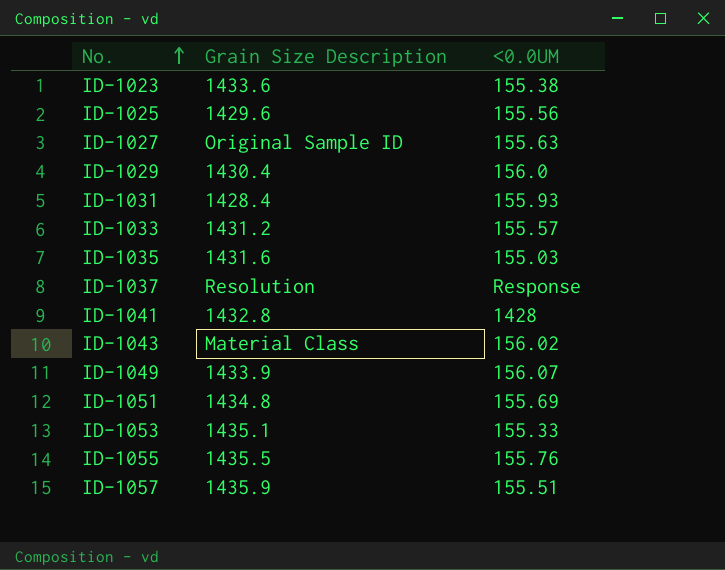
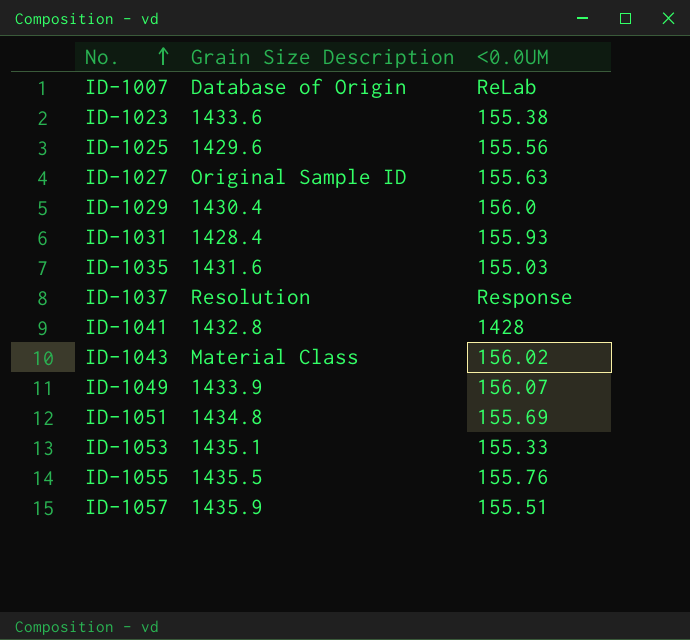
row ID-1033: 1431.2 | 155.57 -> none
row ID-1007: none -> Database of Origin | ReLab

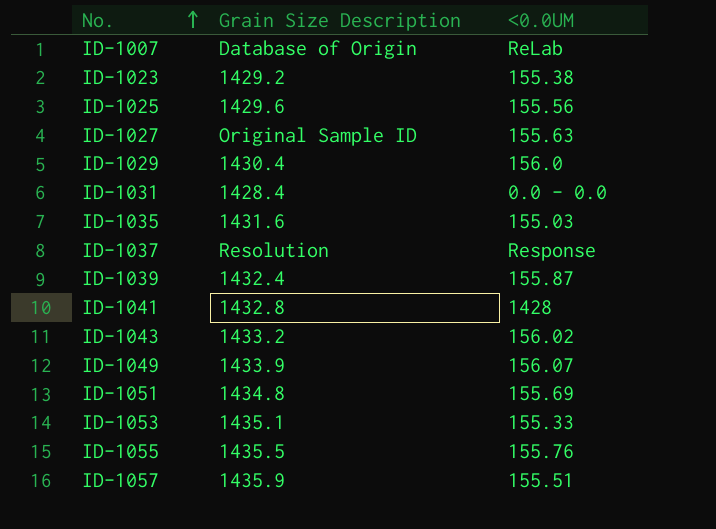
ID-1023 | Grain Size Description: 1433.6 -> 1429.2
ID-1031 | <0.0UM: 155.93 -> 0.0 - 0.0
row ID-1039: none -> 1432.4 | 155.87
ID-1043 | Grain Size Description: Material Class -> 1433.2

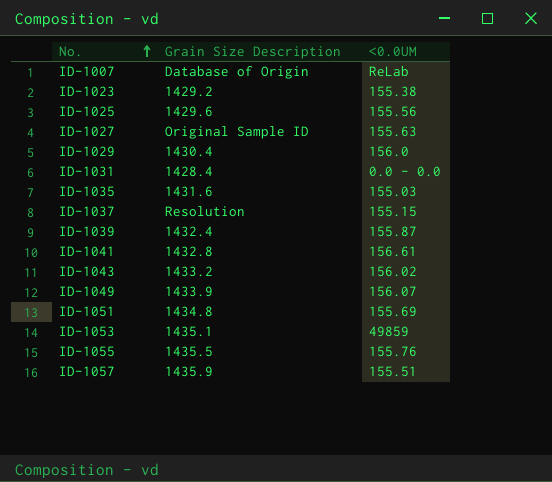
ID-1037 | <0.0UM: Response -> 155.15
ID-1041 | <0.0UM: 1428 -> 156.61
ID-1053 | <0.0UM: 155.33 -> 49859

